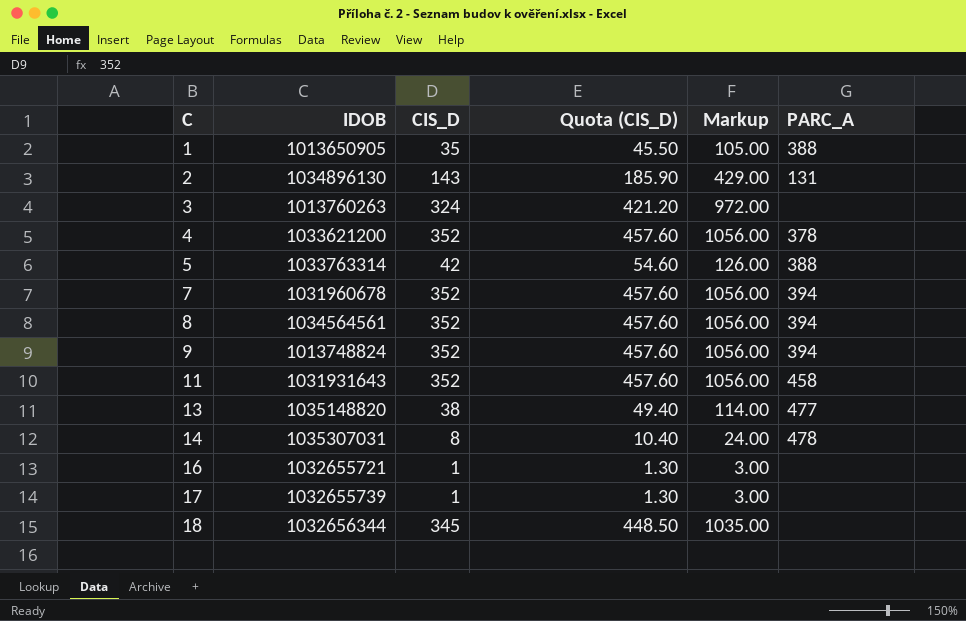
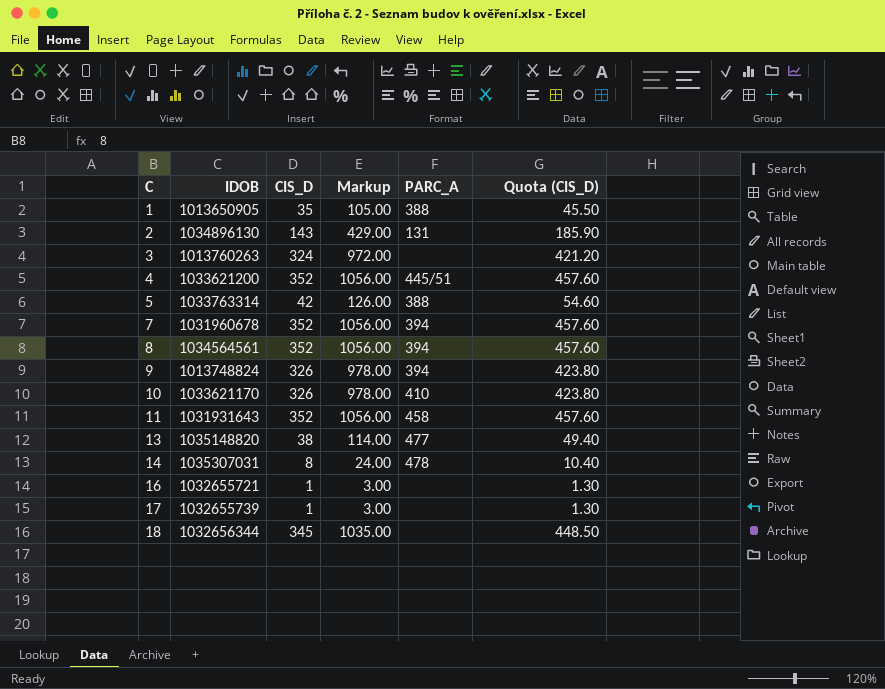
column Quota (CIS_D) | position: 4 -> 6
4 | PARC_A: 378 -> 445/51
9 | CIS_D: 352 -> 326
9 | Markup: 1056.00 -> 978.00
9 | Quota (CIS_D): 457.60 -> 423.80
row 10: none -> 1033621170 | 326 | 978.00 | 410 | 423.80

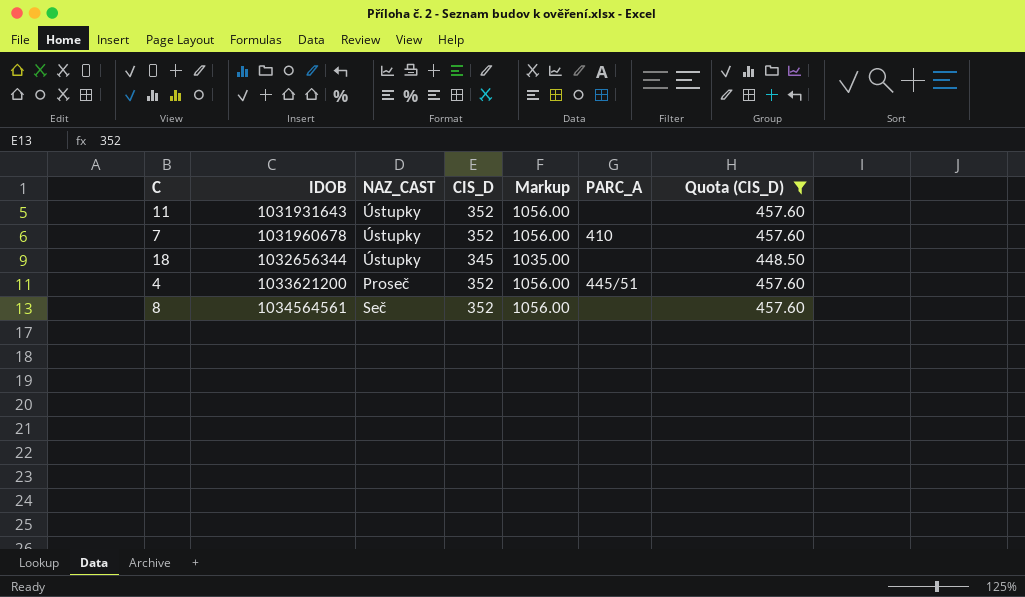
filter: none -> Quota (CIS_D) >= 448.50
row order: C ascending -> IDOB ascending
column NAZ_CAST | position: none -> 3
11 | PARC_A: 458 -> none
7 | PARC_A: 394 -> 410
8 | PARC_A: 394 -> none

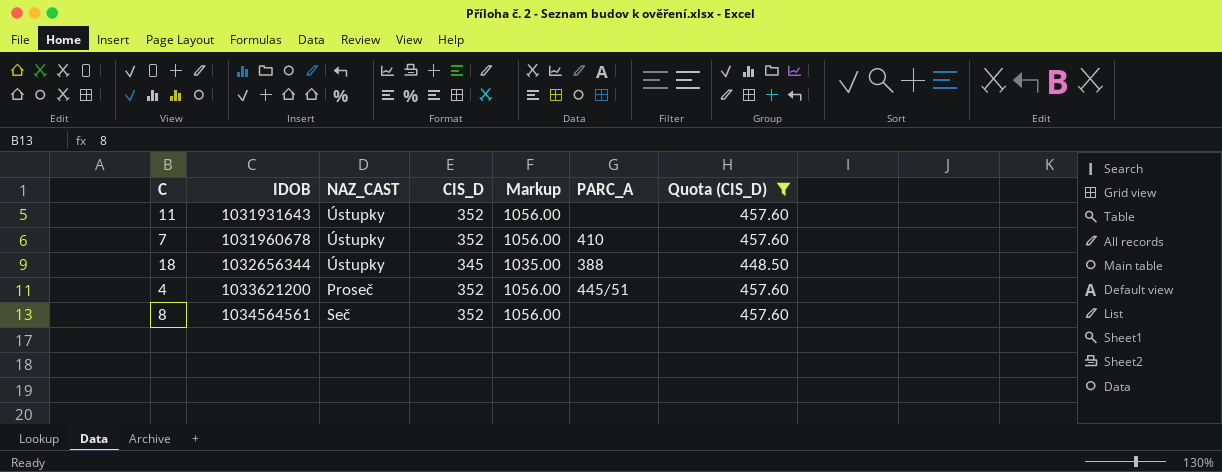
18 | PARC_A: none -> 388

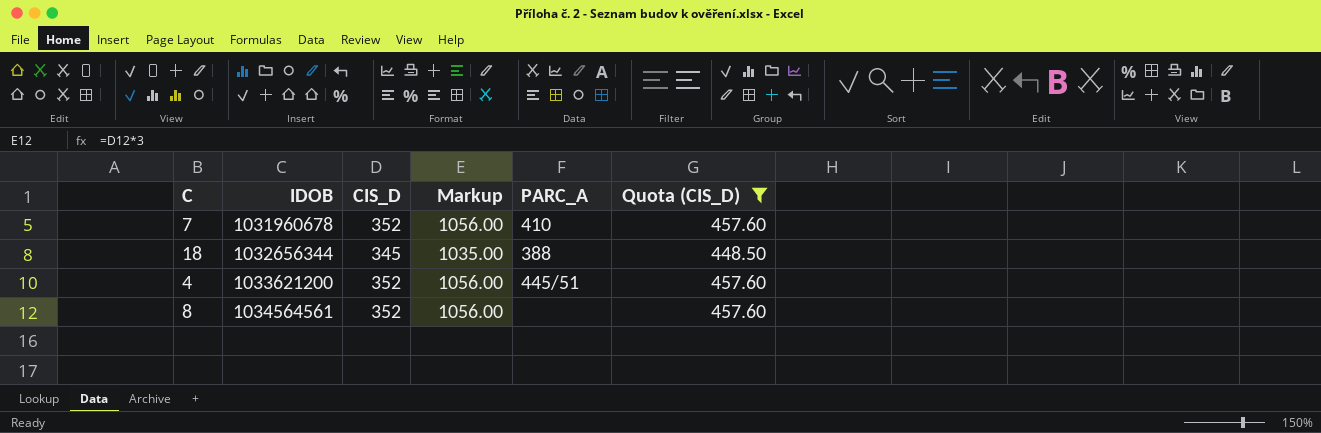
column NAZ_CAST | position: 3 -> none
row 11: 1031931643 | Ústupky | 352 | 1056.00 | none | 457.60 -> none

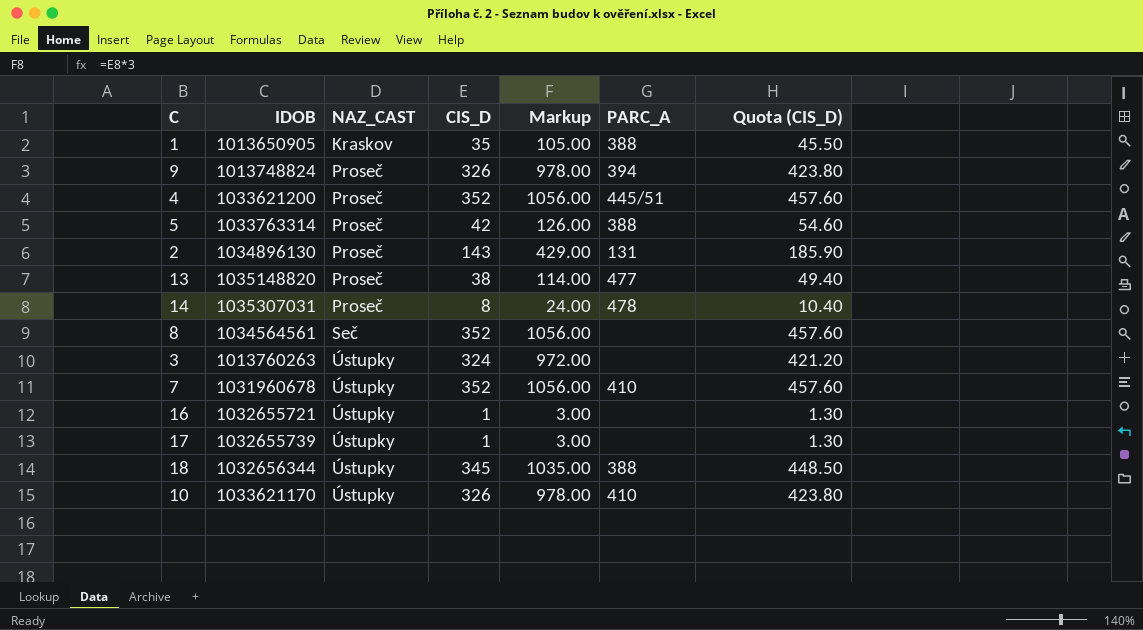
filter: Quota (CIS_D) >= 448.50 -> none
row order: IDOB ascending -> NAZ_CAST ascending
column NAZ_CAST | position: none -> 3

